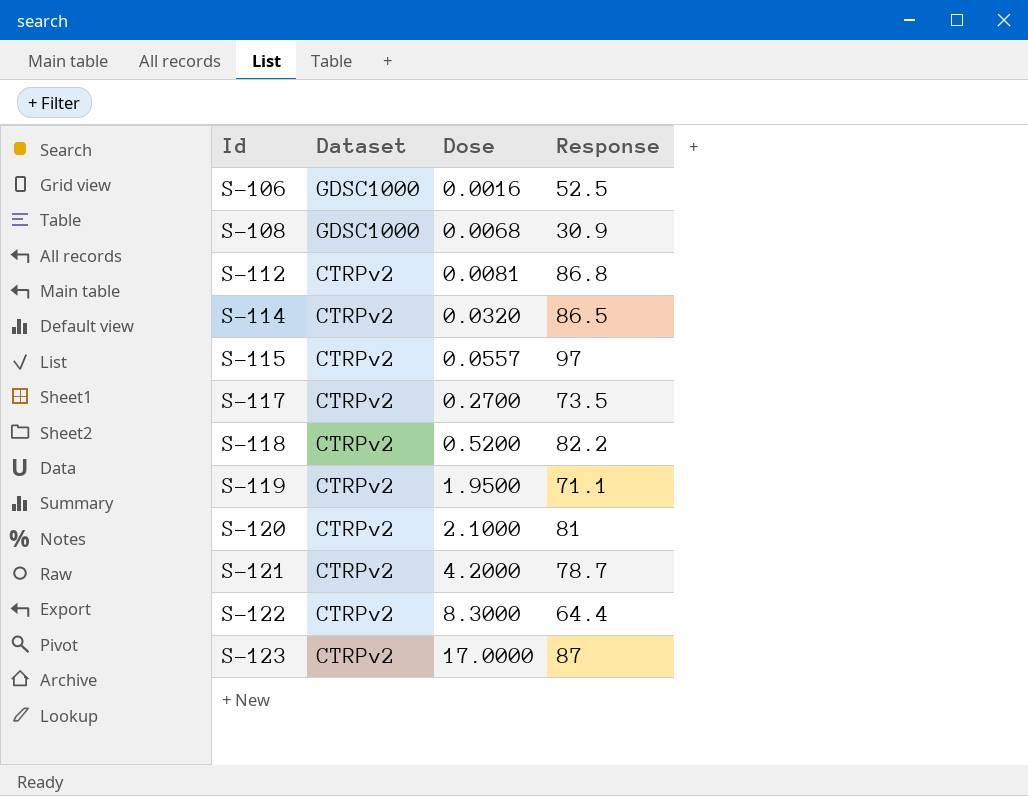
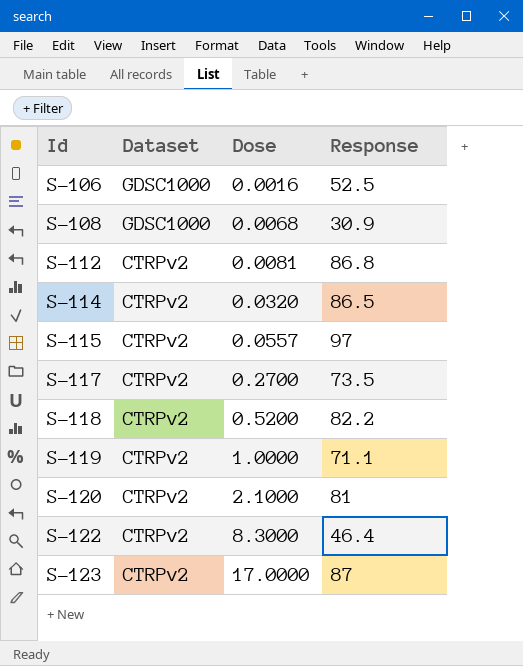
row S-121: CTRPv2 | 4.2000 | 78.7 -> none
S-119 | Dose: 1.9500 -> 1.0000
S-122 | Response: 64.4 -> 46.4

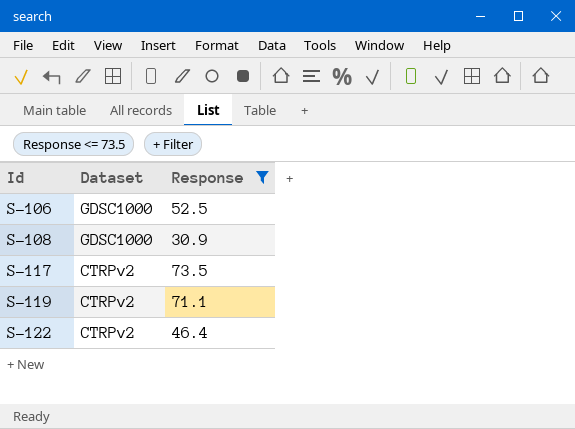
filter: none -> Response <= 73.5
column Dose | position: 3 -> none

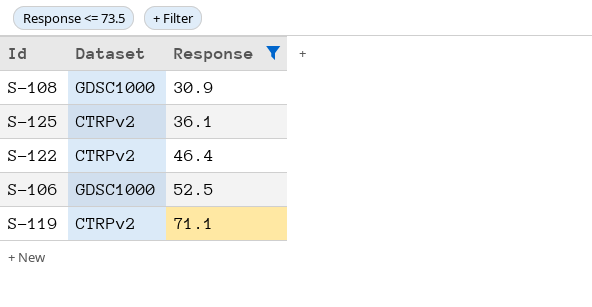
row order: Id ascending -> Response ascending
row S-117: CTRPv2 | 73.5 -> none
row S-125: none -> CTRPv2 | 36.1

